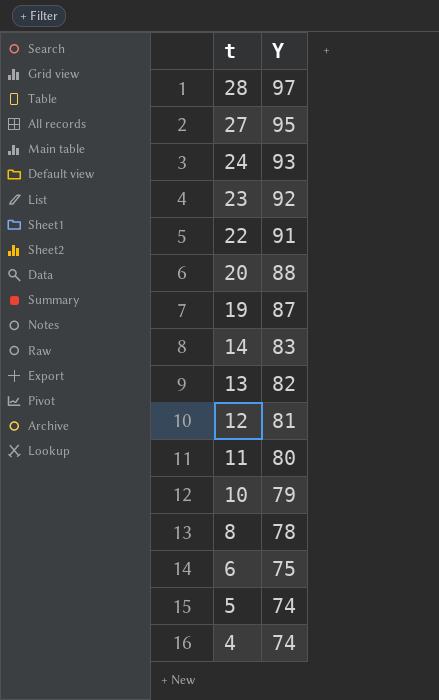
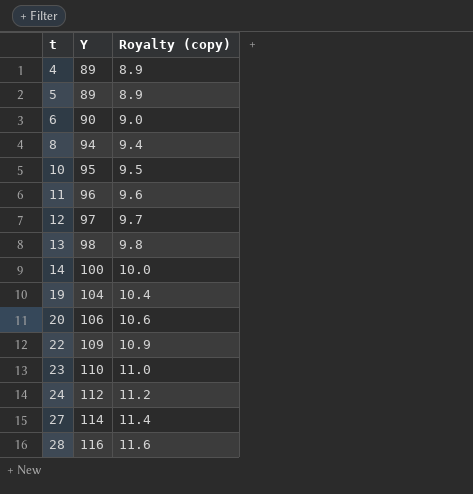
row order: t descending -> t ascending
column Royalty (copy) | formula: none -> [Y] * 0.1
4 | Y: 74 -> 89
5 | Y: 74 -> 89
6 | Y: 75 -> 90
8 | Y: 78 -> 94
10 | Y: 79 -> 95
11 | Y: 80 -> 96
12 | Y: 81 -> 97
13 | Y: 82 -> 98
14 | Y: 83 -> 100
19 | Y: 87 -> 104
20 | Y: 88 -> 106
22 | Y: 91 -> 109
23 | Y: 92 -> 110
24 | Y: 93 -> 112
27 | Y: 95 -> 114
28 | Y: 97 -> 116

